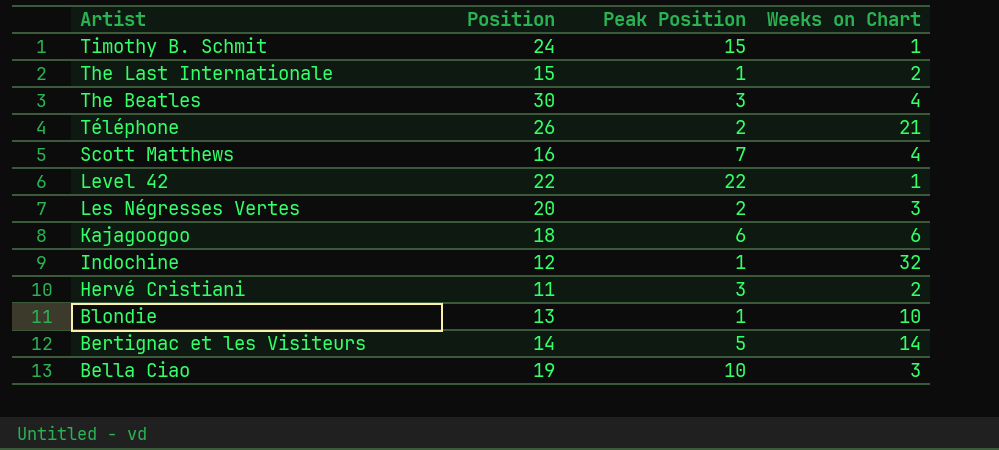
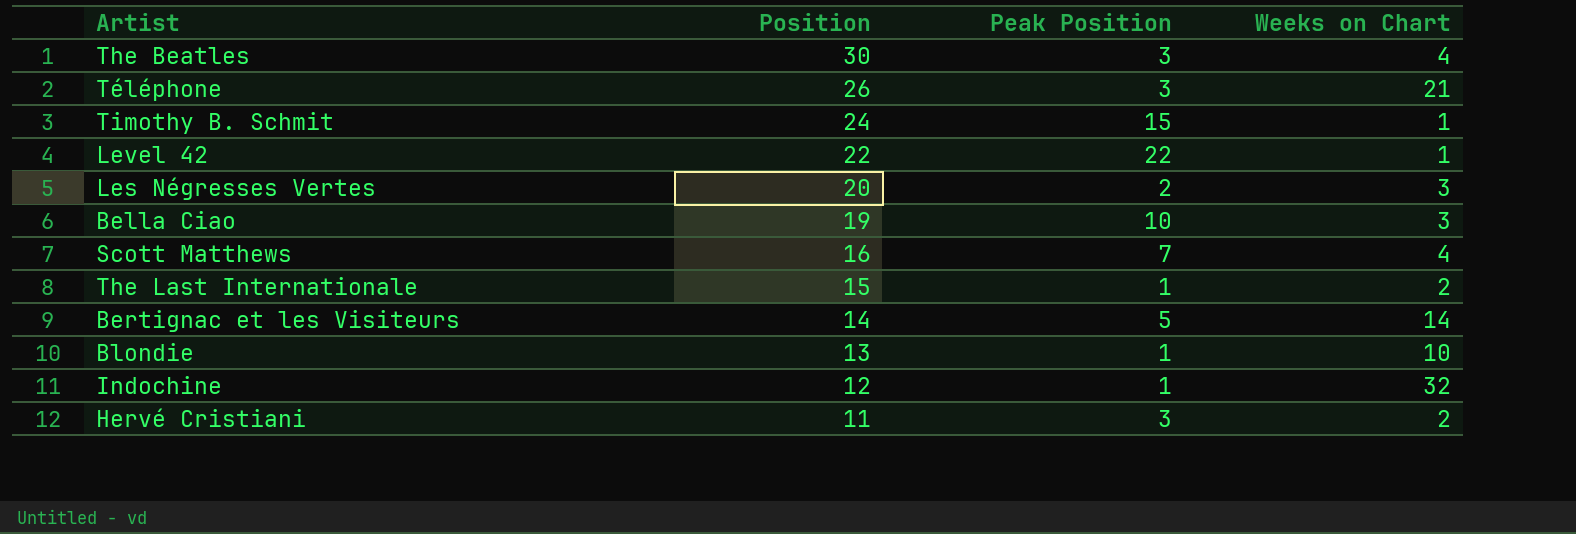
row order: Artist descending -> Position descending
row Kajagoogoo: 18 | 6 | 6 -> none
Téléphone | Peak Position: 2 -> 3

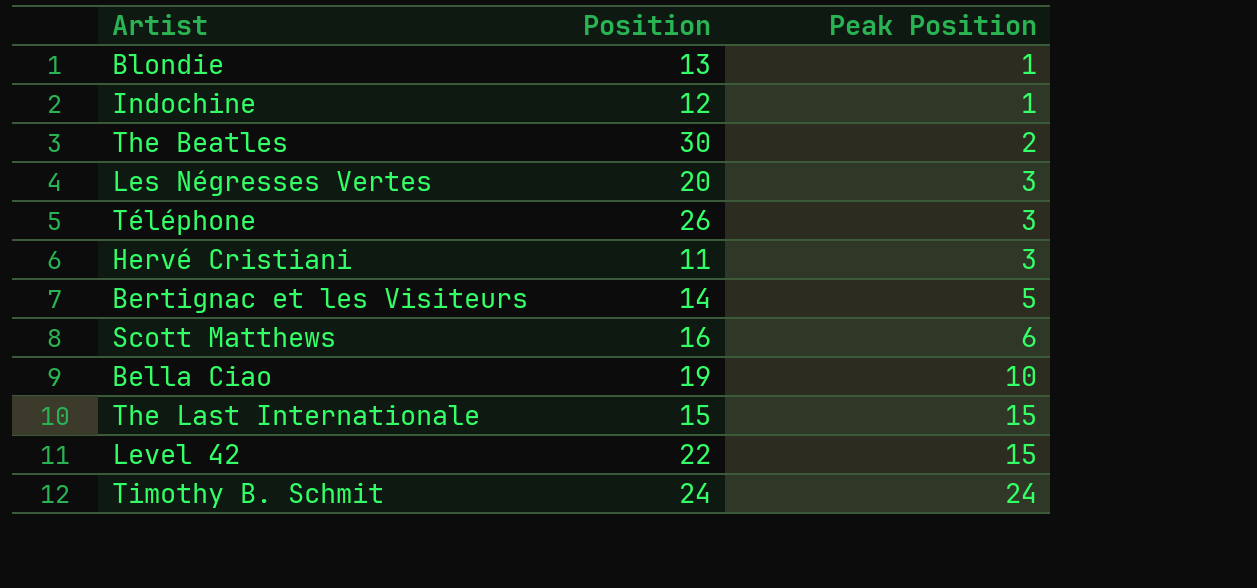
row order: Position descending -> Peak Position ascending
column Weeks on Chart | position: 4 -> none
The Beatles | Peak Position: 3 -> 2
Les Négresses Vertes | Peak Position: 2 -> 3
Scott Matthews | Peak Position: 7 -> 6
The Last Internationale | Peak Position: 1 -> 15
Level 42 | Peak Position: 22 -> 15
Timothy B. Schmit | Peak Position: 15 -> 24

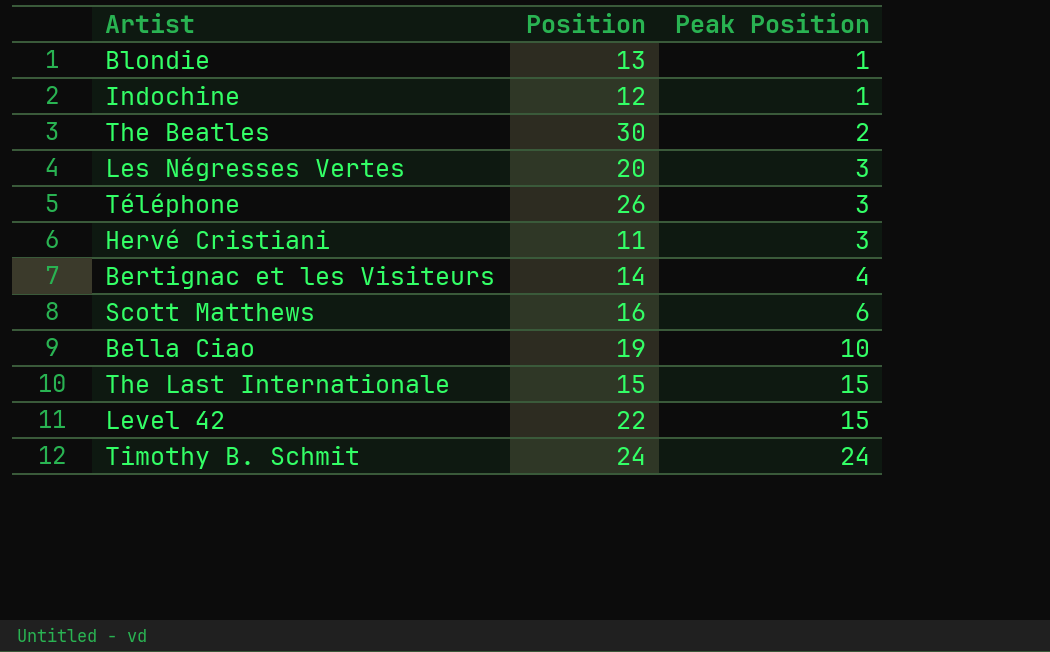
Bertignac et les Visiteurs | Peak Position: 5 -> 4

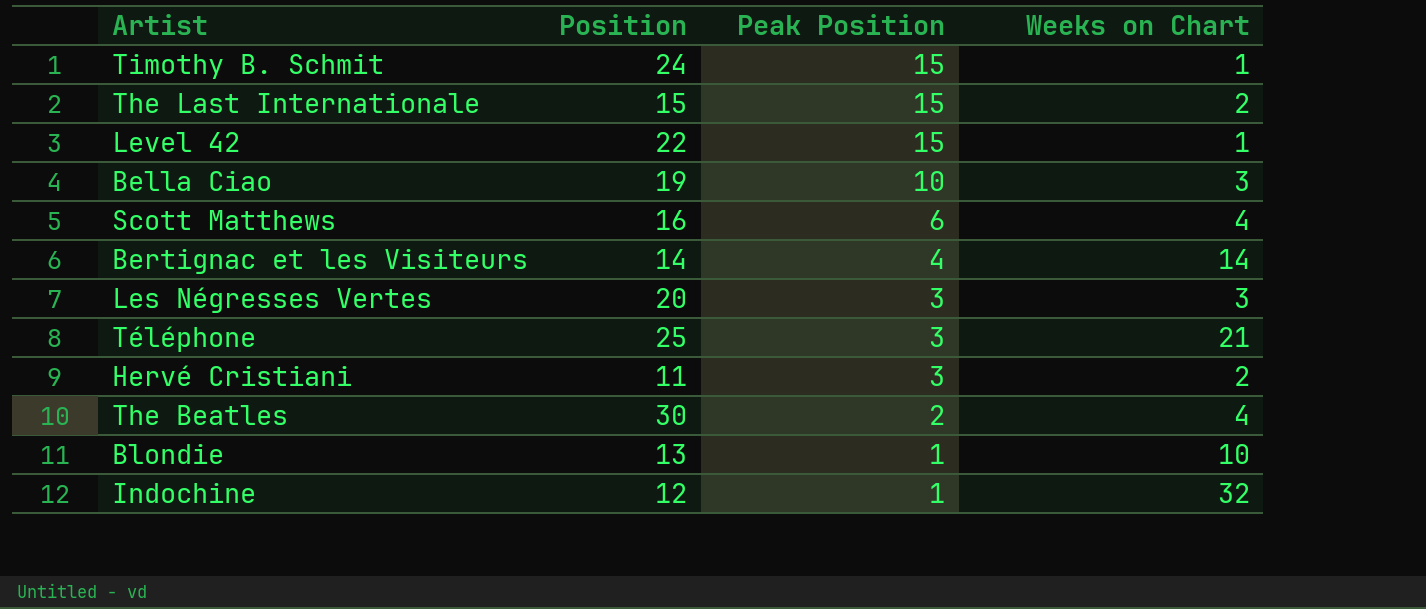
row order: Peak Position ascending -> Peak Position descending
column Weeks on Chart | position: none -> 4
Timothy B. Schmit | Peak Position: 24 -> 15
Téléphone | Position: 26 -> 25

